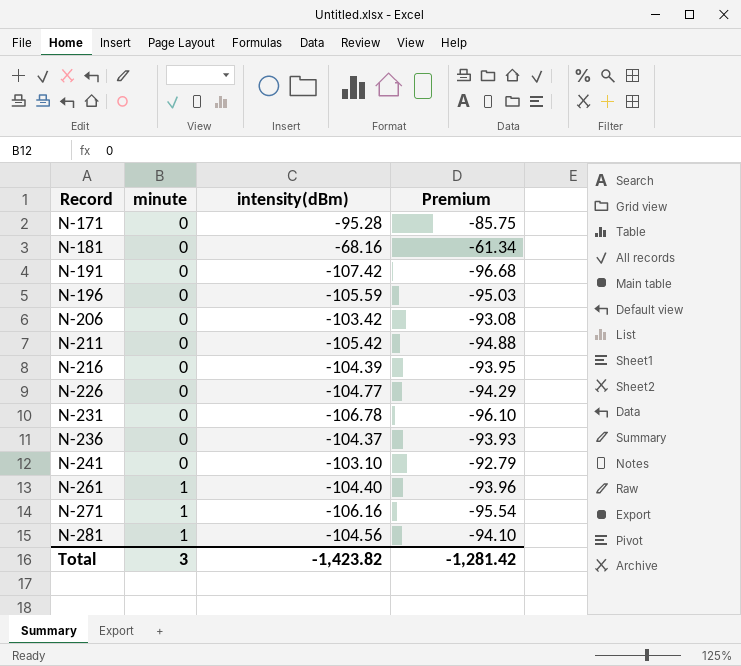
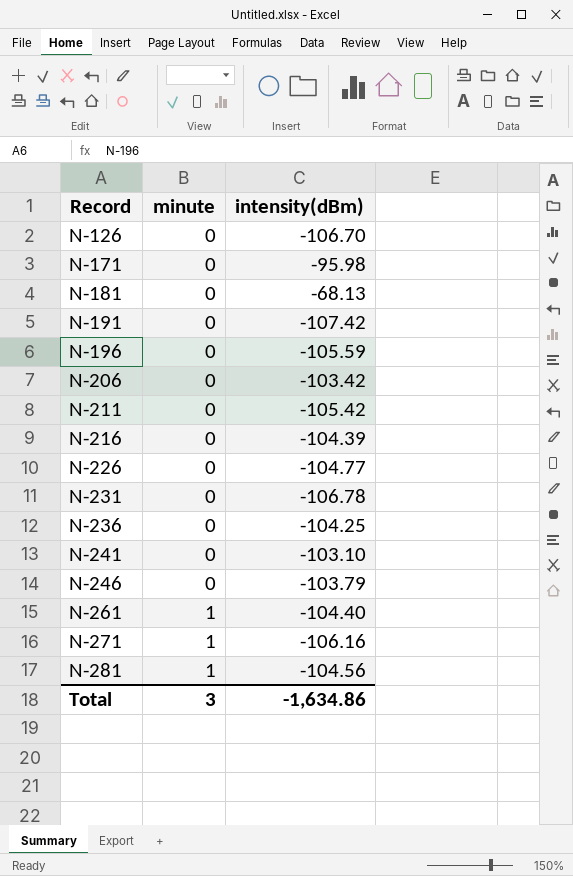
column Premium | formula: [intensity(dBm)] * 0.9 -> none
row N-126: none -> 0 | -106.70
N-171 | intensity(dBm): -95.28 -> -95.98
N-181 | intensity(dBm): -68.16 -> -68.13
N-236 | intensity(dBm): -104.37 -> -104.25
row N-246: none -> 0 | -103.79
Total | intensity(dBm): -1,423.82 -> -1,634.86

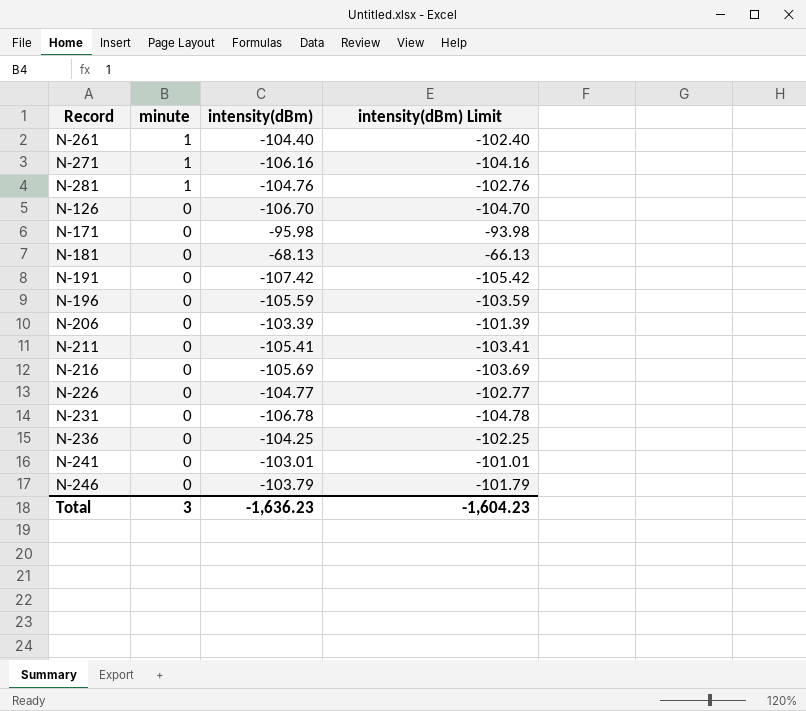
row order: Record ascending -> minute descending
column intensity(dBm) Limit | formula: none -> [intensity(dBm)] + 2
N-281 | intensity(dBm): -104.56 -> -104.76
N-206 | intensity(dBm): -103.42 -> -103.39
N-211 | intensity(dBm): -105.42 -> -105.41
N-216 | intensity(dBm): -104.39 -> -105.69
N-241 | intensity(dBm): -103.10 -> -103.01
Total | intensity(dBm): -1,634.86 -> -1,636.23

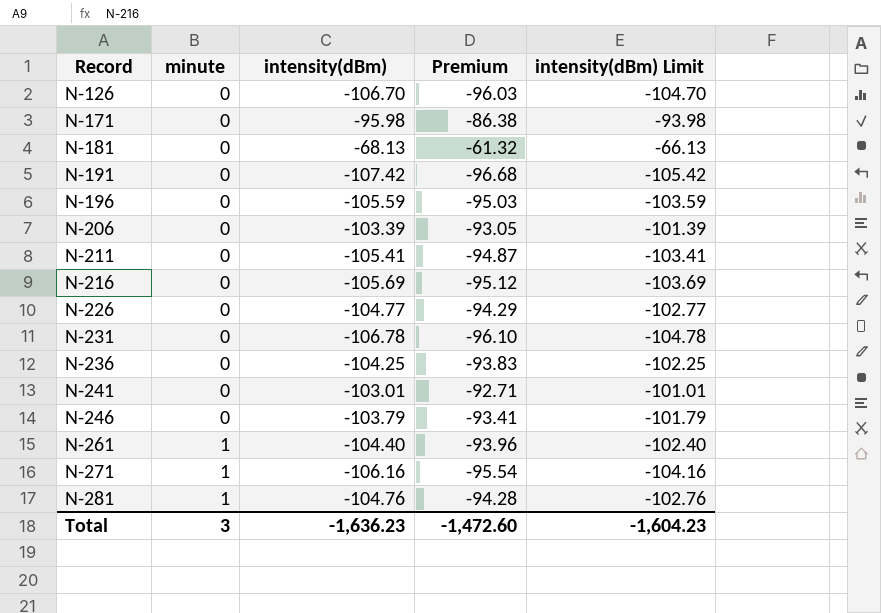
row order: minute descending -> Record ascending
column Premium | formula: none -> [intensity(dBm)] * 0.9

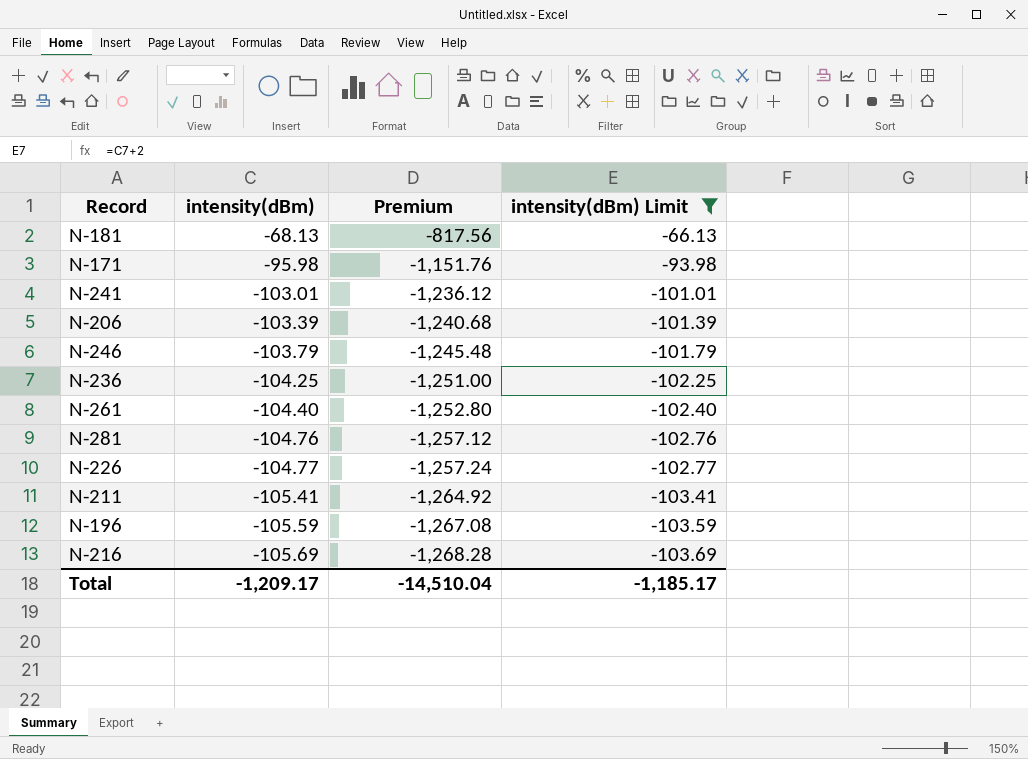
filter: none -> intensity(dBm) Limit >= -103.69
row order: Record ascending -> intensity(dBm) descending
column minute | position: 2 -> none
column Premium | formula: [intensity(dBm)] * 0.9 -> [intensity(dBm)] * 12
Total | intensity(dBm): -1,636.23 -> -1,209.17
Total | Premium: -1,472.60 -> -14,510.04
Total | intensity(dBm) Limit: -1,604.23 -> -1,185.17

